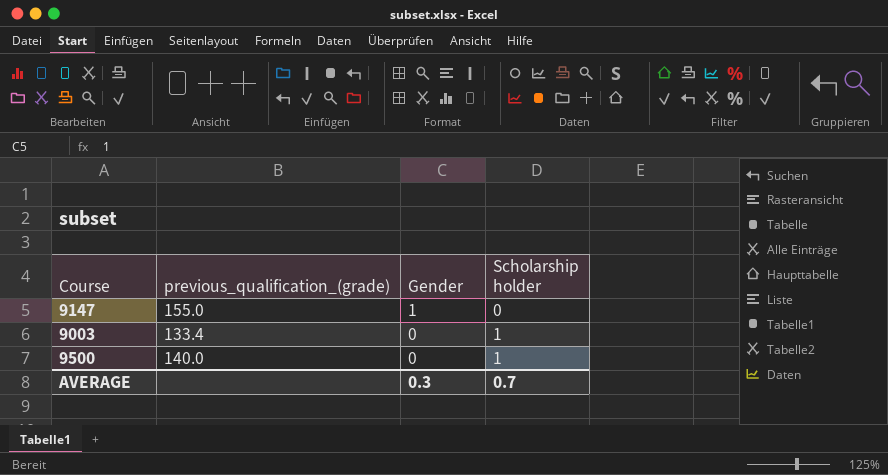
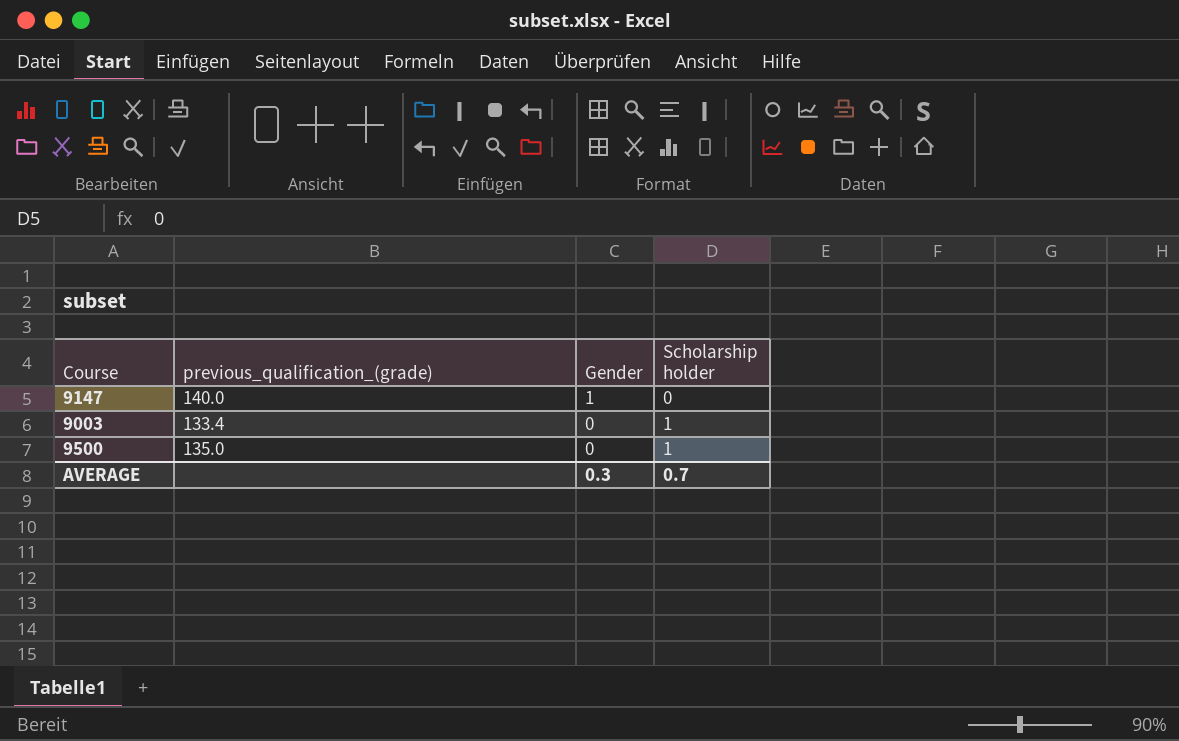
9147 | previous_qualification_(grade): 155.0 -> 140.0
9500 | previous_qualification_(grade): 140.0 -> 135.0

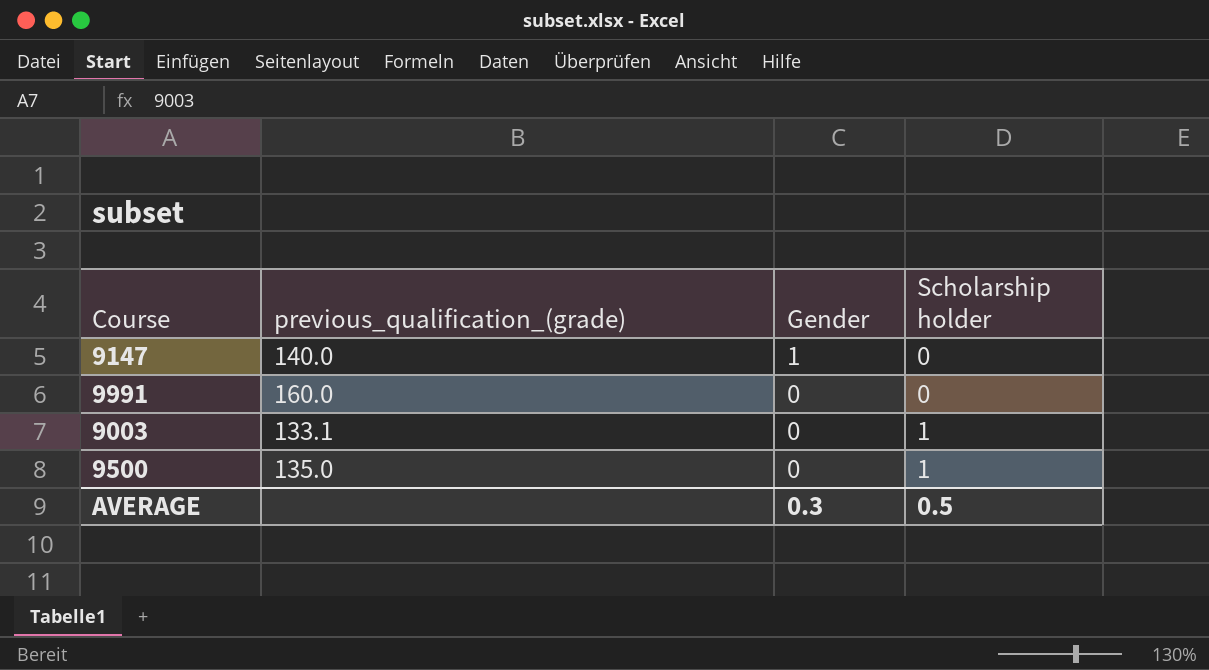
row 9991: none -> 160.0 | 0 | 0
9003 | previous_qualification_(grade): 133.4 -> 133.1
AVERAGE | Scholarship holder: 0.7 -> 0.5

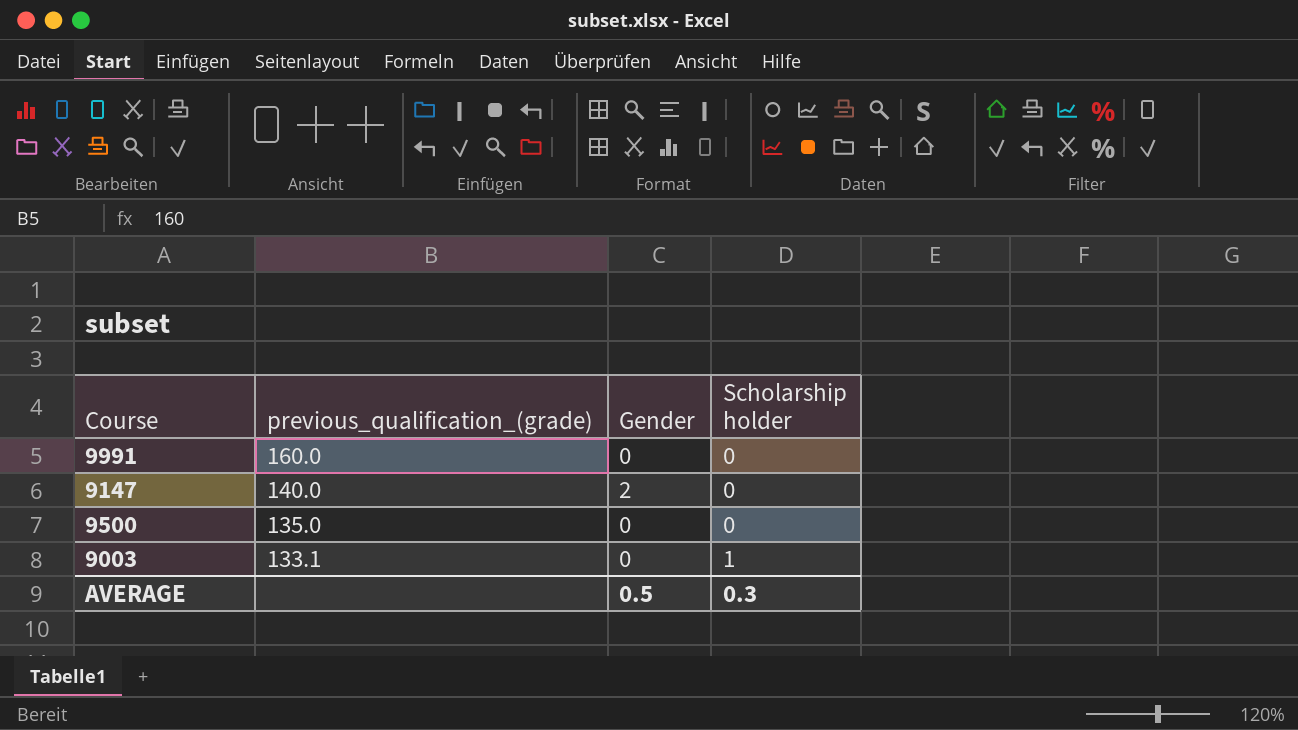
row order: Gender descending -> previous_qualification_(grade) descending
9147 | Gender: 1 -> 2
9500 | Scholarship holder: 1 -> 0
AVERAGE | Gender: 0.3 -> 0.5
AVERAGE | Scholarship holder: 0.5 -> 0.3

